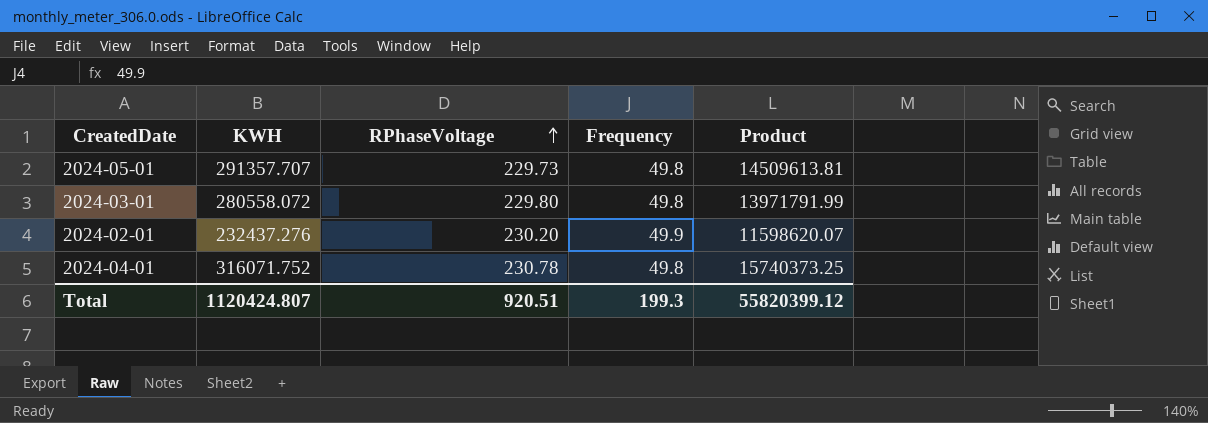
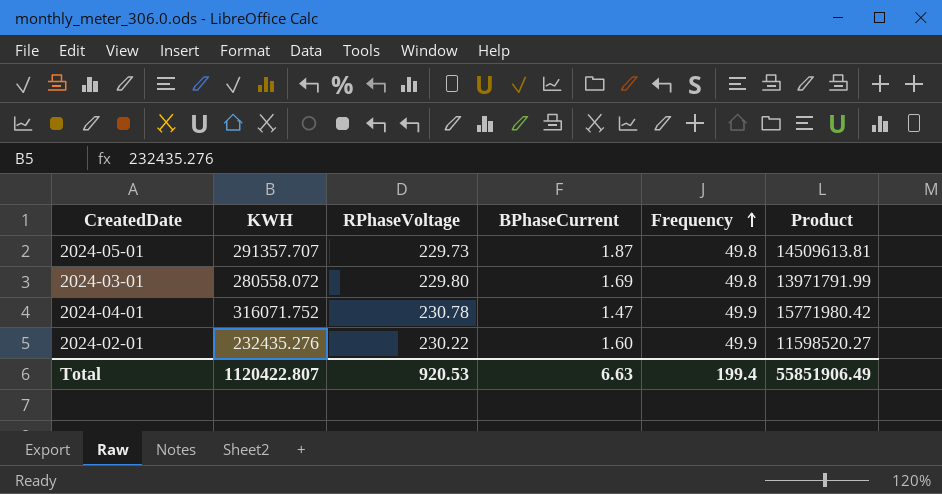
row order: RPhaseVoltage ascending -> Frequency ascending
column BPhaseCurrent | position: none -> 4
2024-04-01 | Frequency: 49.8 -> 49.9
2024-04-01 | Product: 15740373.25 -> 15771980.42
2024-02-01 | KWH: 232437.276 -> 232435.276
2024-02-01 | RPhaseVoltage: 230.20 -> 230.22
2024-02-01 | Product: 11598620.07 -> 11598520.27
Total | KWH: 1120424.807 -> 1120422.807
Total | RPhaseVoltage: 920.51 -> 920.53
Total | Frequency: 199.3 -> 199.4
Total | Product: 55820399.12 -> 55851906.49

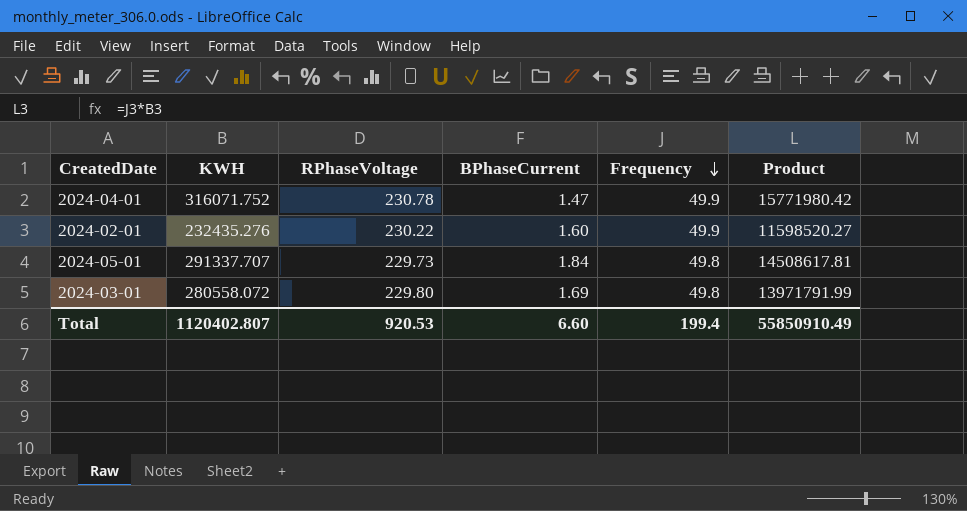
row order: Frequency ascending -> Frequency descending
2024-05-01 | KWH: 291357.707 -> 291337.707
2024-05-01 | BPhaseCurrent: 1.87 -> 1.84
2024-05-01 | Product: 14509613.81 -> 14508617.81
Total | KWH: 1120422.807 -> 1120402.807
Total | BPhaseCurrent: 6.63 -> 6.60
Total | Product: 55851906.49 -> 55850910.49

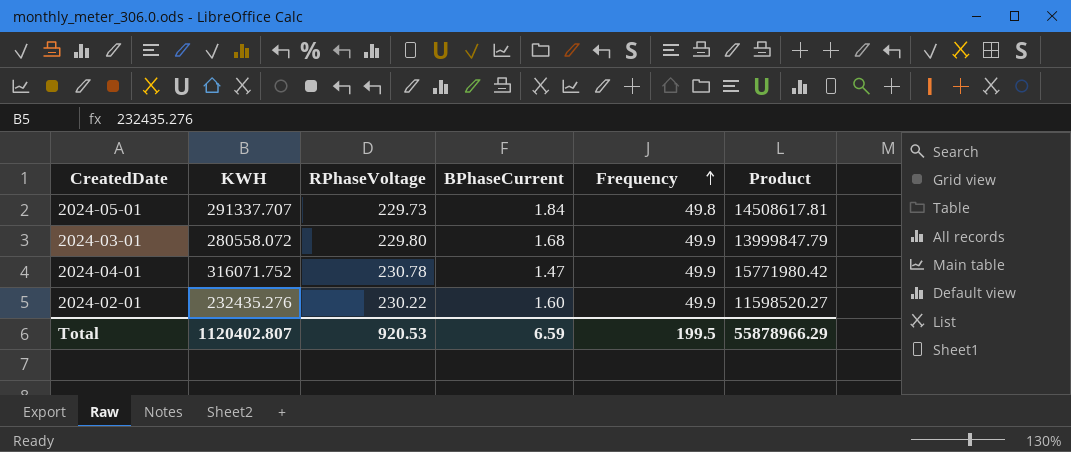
row order: Frequency descending -> Frequency ascending
2024-03-01 | BPhaseCurrent: 1.69 -> 1.68
2024-03-01 | Frequency: 49.8 -> 49.9
2024-03-01 | Product: 13971791.99 -> 13999847.79
Total | BPhaseCurrent: 6.60 -> 6.59
Total | Frequency: 199.4 -> 199.5
Total | Product: 55850910.49 -> 55878966.29

